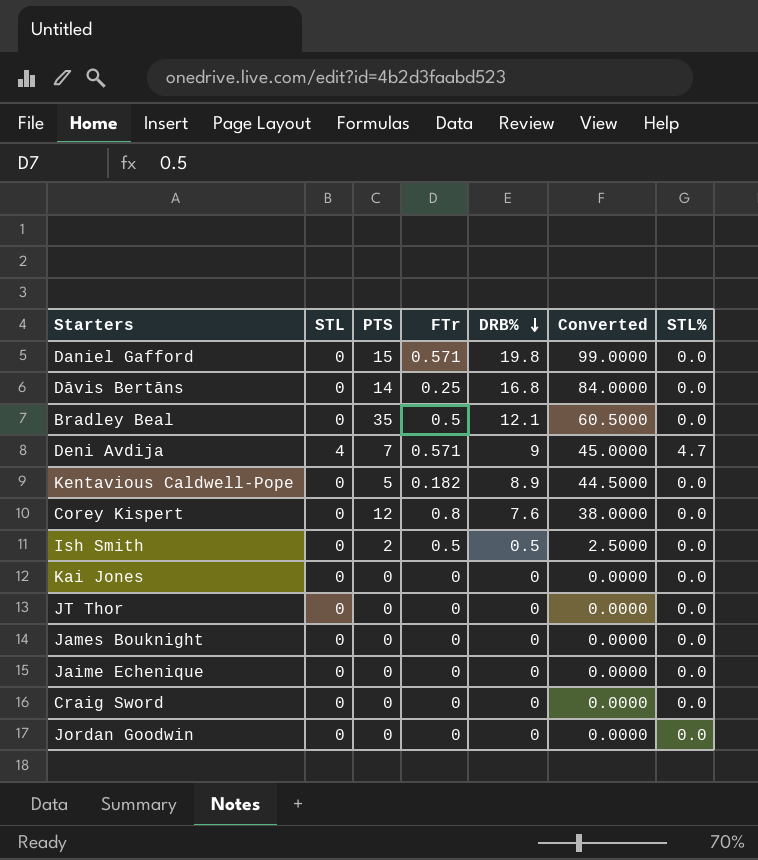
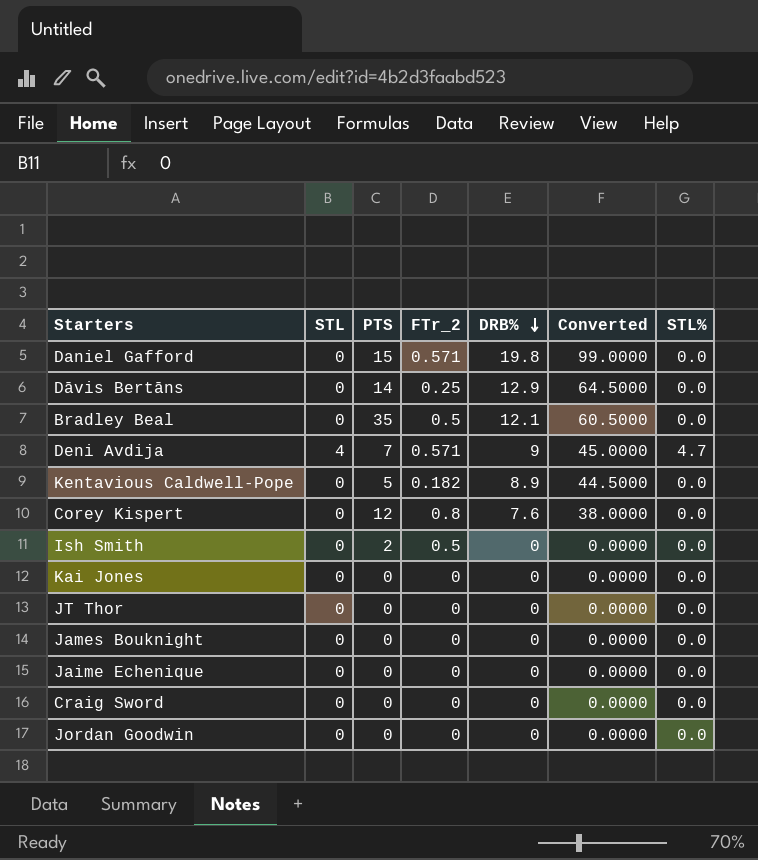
column name: FTr -> FTr_2
Dāvis Bertāns | DRB%: 16.8 -> 12.9
Dāvis Bertāns | Converted: 84.0000 -> 64.5000
Ish Smith | DRB%: 0.5 -> 0
Ish Smith | Converted: 2.5000 -> 0.0000

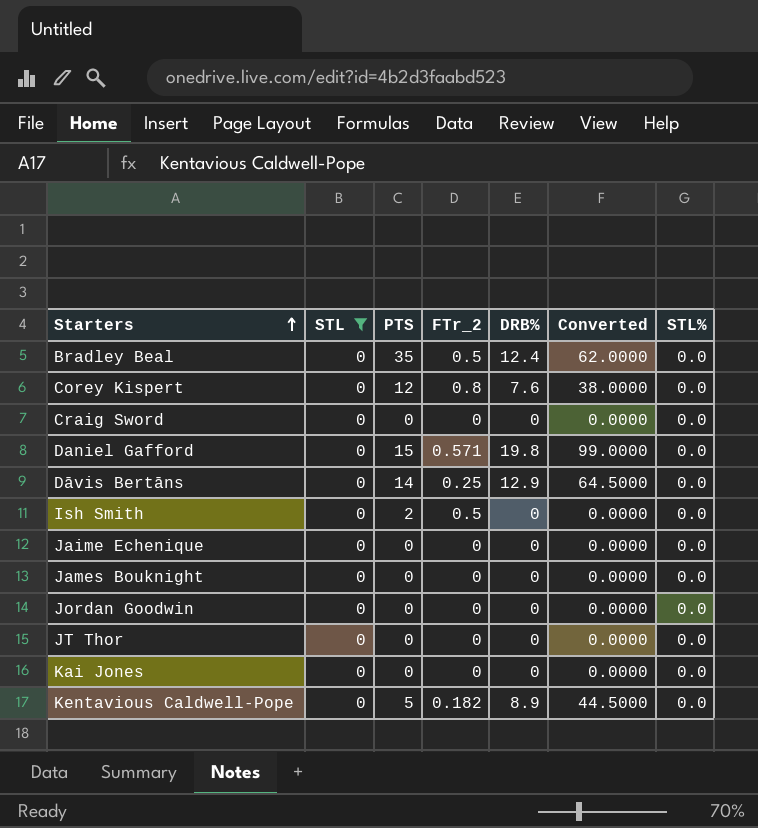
filter: none -> STL = 0
row order: DRB% descending -> Starters ascending
Bradley Beal | DRB%: 12.1 -> 12.4
Bradley Beal | Converted: 60.5000 -> 62.0000

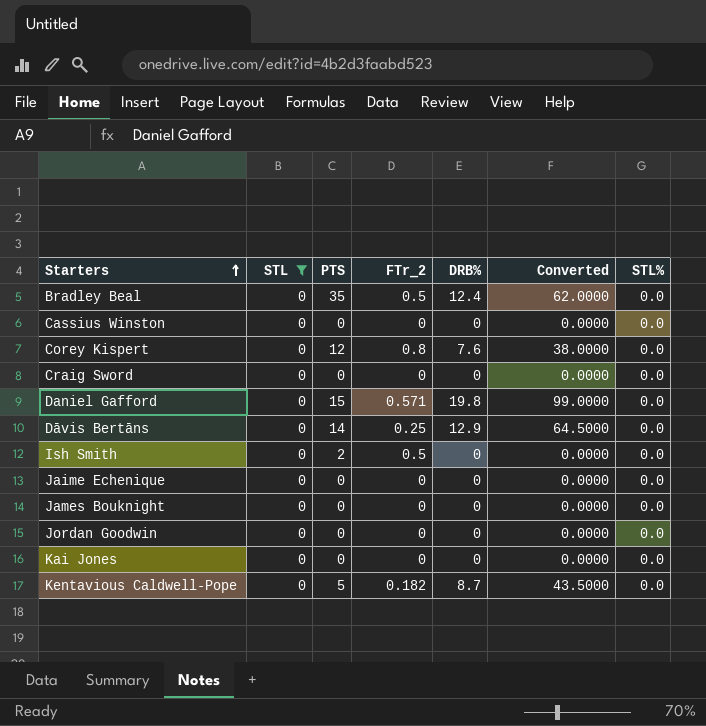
row JT Thor: 0 | 0 | 0 | 0 | 0.0000 | 0.0 -> none
row Cassius Winston: none -> 0 | 0 | 0 | 0 | 0.0000 | 0.0
Kentavious Caldwell-Pope | DRB%: 8.9 -> 8.7
Kentavious Caldwell-Pope | Converted: 44.5000 -> 43.5000

